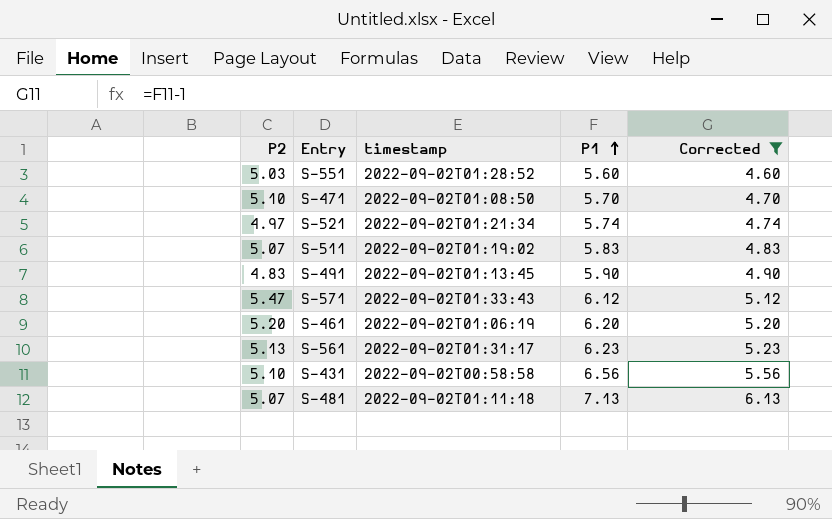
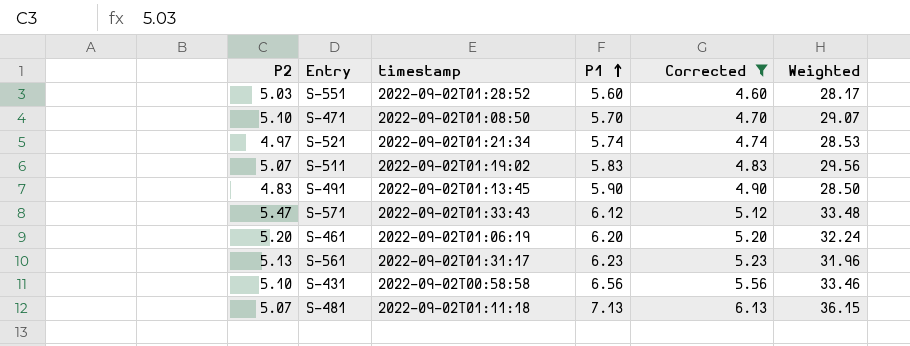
column Weighted | formula: none -> [P2] * [P1]

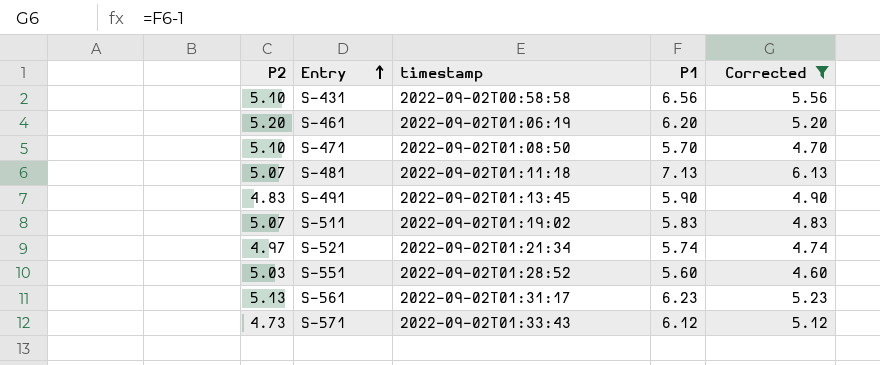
row order: P1 ascending -> Entry ascending
column Weighted | formula: [P2] * [P1] -> none
S-571 | P2: 5.47 -> 4.73

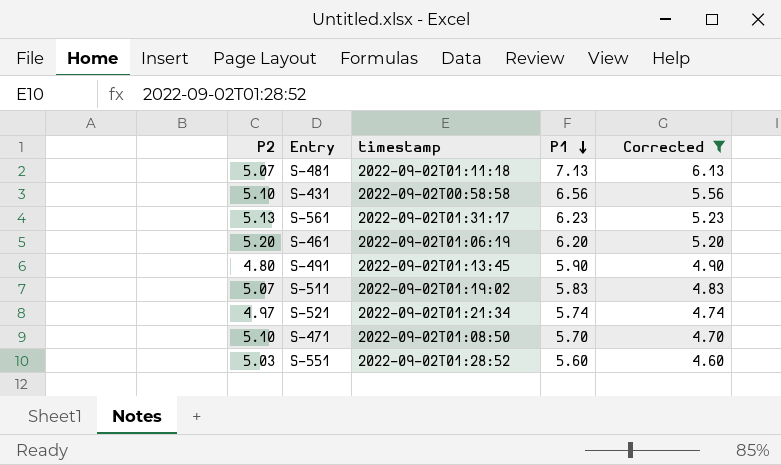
row order: Entry ascending -> P1 descending
row S-571: 4.73 | 2022-09-02T01:33:43 | 6.12 | 5.12 -> none
S-491 | P2: 4.83 -> 4.80

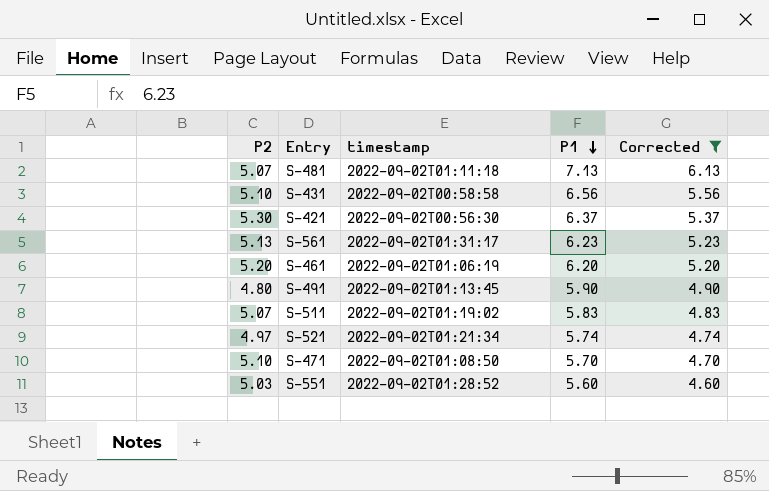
row S-421: none -> 5.30 | 2022-09-02T00:56:30 | 6.37 | 5.37

